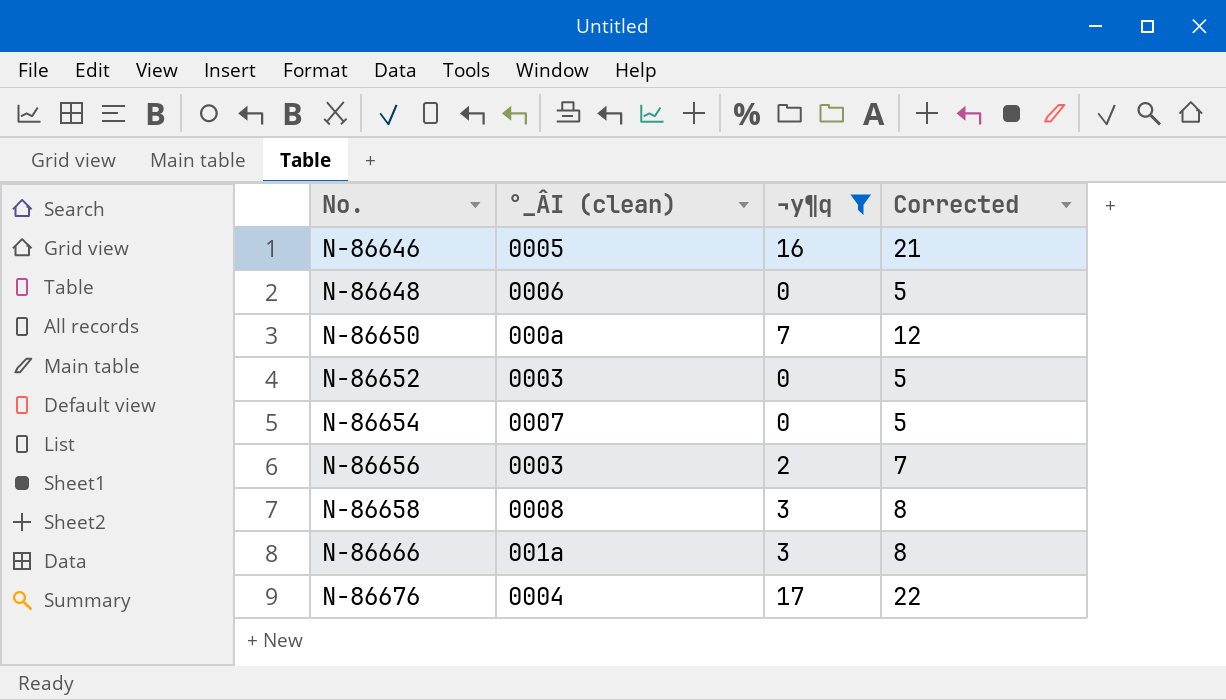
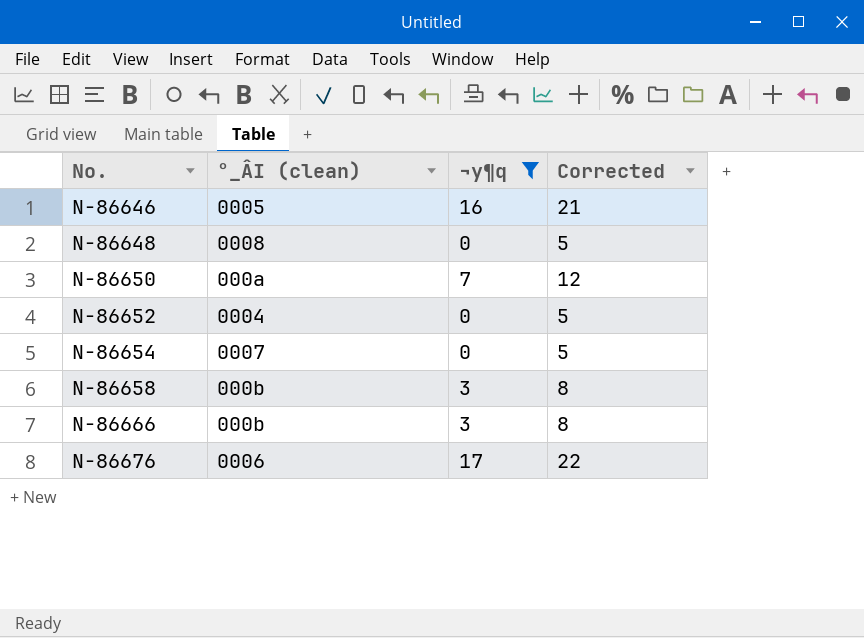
row N-86656: 0003 | 2 | 7 -> none
N-86648 | °_ÂI (clean): 0006 -> 0008
N-86652 | °_ÂI (clean): 0003 -> 0004
N-86658 | °_ÂI (clean): 0008 -> 000b
N-86666 | °_ÂI (clean): 001a -> 000b
N-86676 | °_ÂI (clean): 0004 -> 0006

